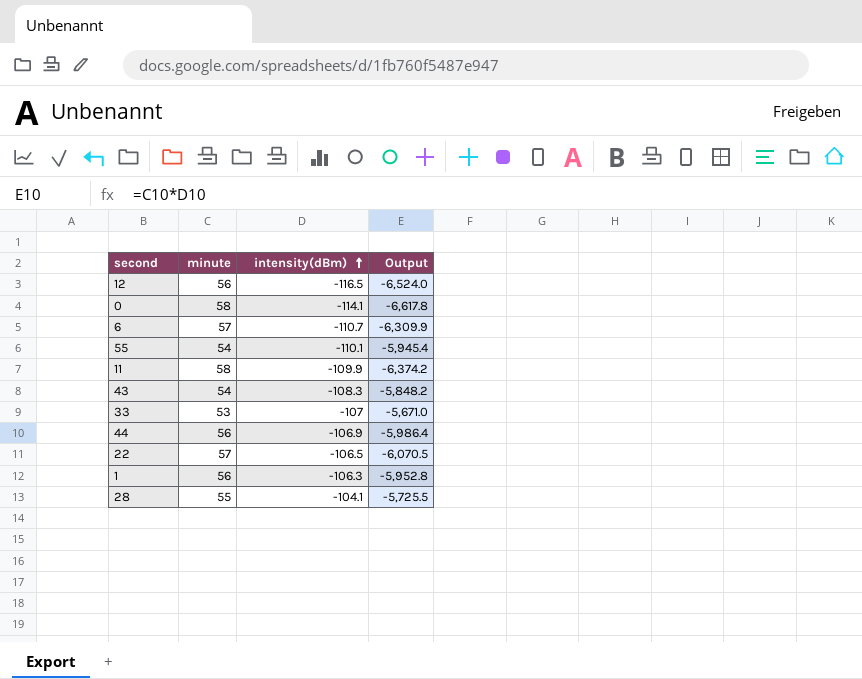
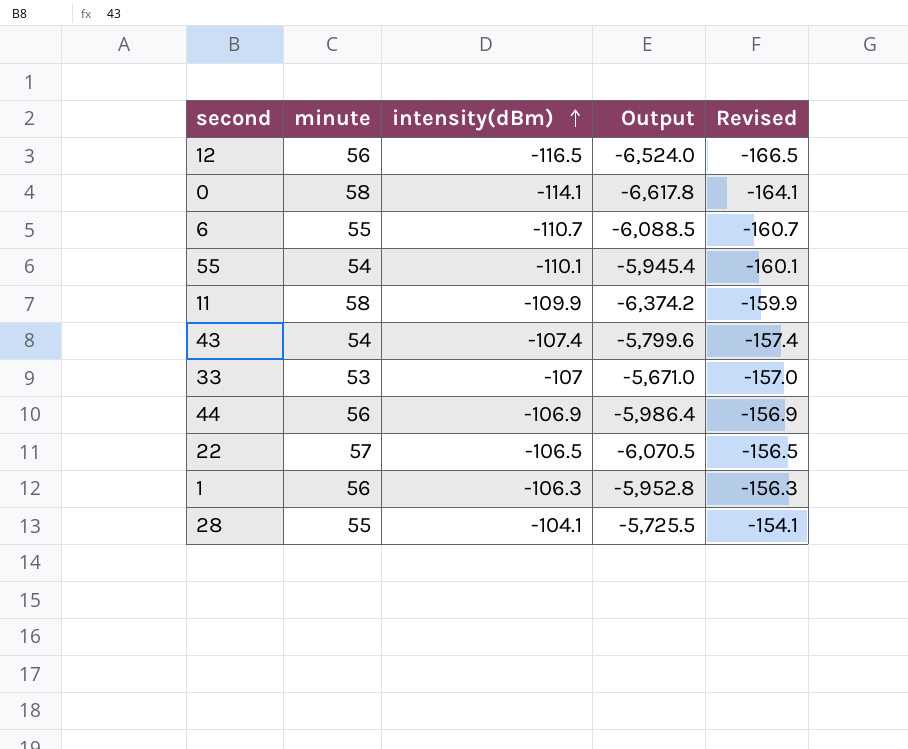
column Revised | formula: none -> [intensity(dBm)] - 50
6 | minute: 57 -> 55
6 | Output: -6,309.9 -> -6,088.5
43 | intensity(dBm): -108.3 -> -107.4
43 | Output: -5,848.2 -> -5,799.6

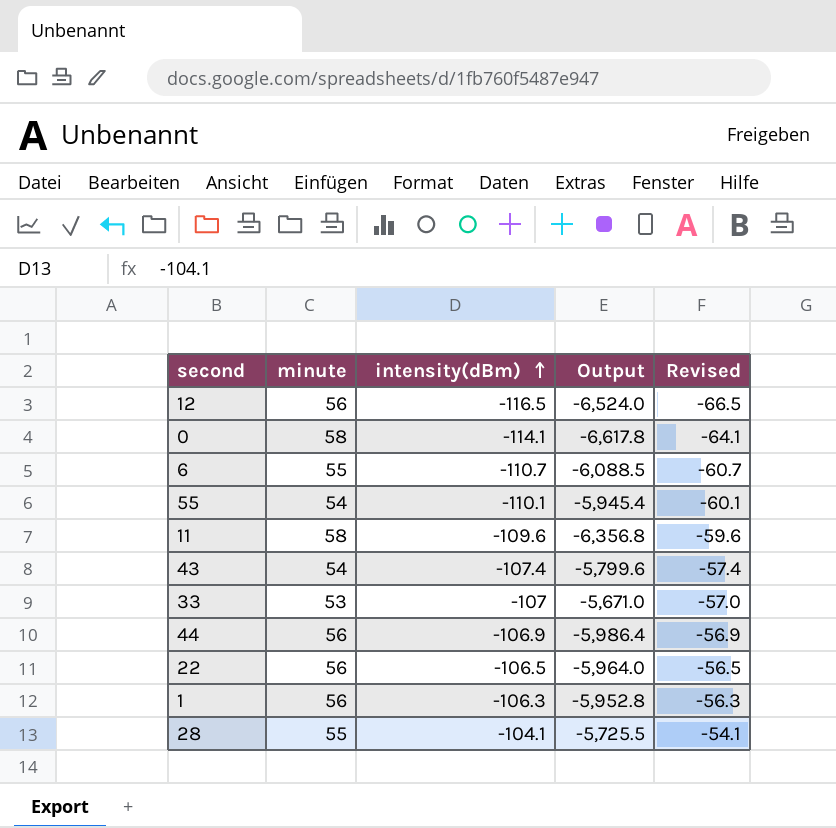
column Revised | formula: [intensity(dBm)] - 50 -> [intensity(dBm)] + 50
11 | intensity(dBm): -109.9 -> -109.6
11 | Output: -6,374.2 -> -6,356.8
22 | minute: 57 -> 56
22 | Output: -6,070.5 -> -5,964.0

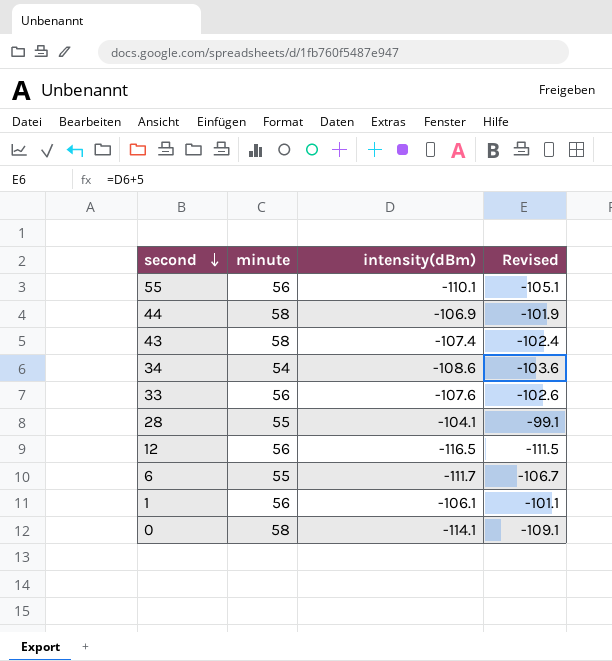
row order: intensity(dBm) ascending -> second descending
column Output | formula: [minute] * [intensity(dBm)] -> none
column Revised | formula: [intensity(dBm)] + 50 -> [intensity(dBm)] + 5
row 11: 58 | -109.6 | -6,356.8 | -59.6 -> none
row 22: 56 | -106.5 | -5,964.0 | -56.5 -> none
55 | minute: 54 -> 56
44 | minute: 56 -> 58
43 | minute: 54 -> 58
row 34: none -> 54 | -108.6 | -103.6
33 | minute: 53 -> 56
33 | intensity(dBm): -107 -> -107.6
6 | intensity(dBm): -110.7 -> -111.7
1 | intensity(dBm): -106.3 -> -106.1

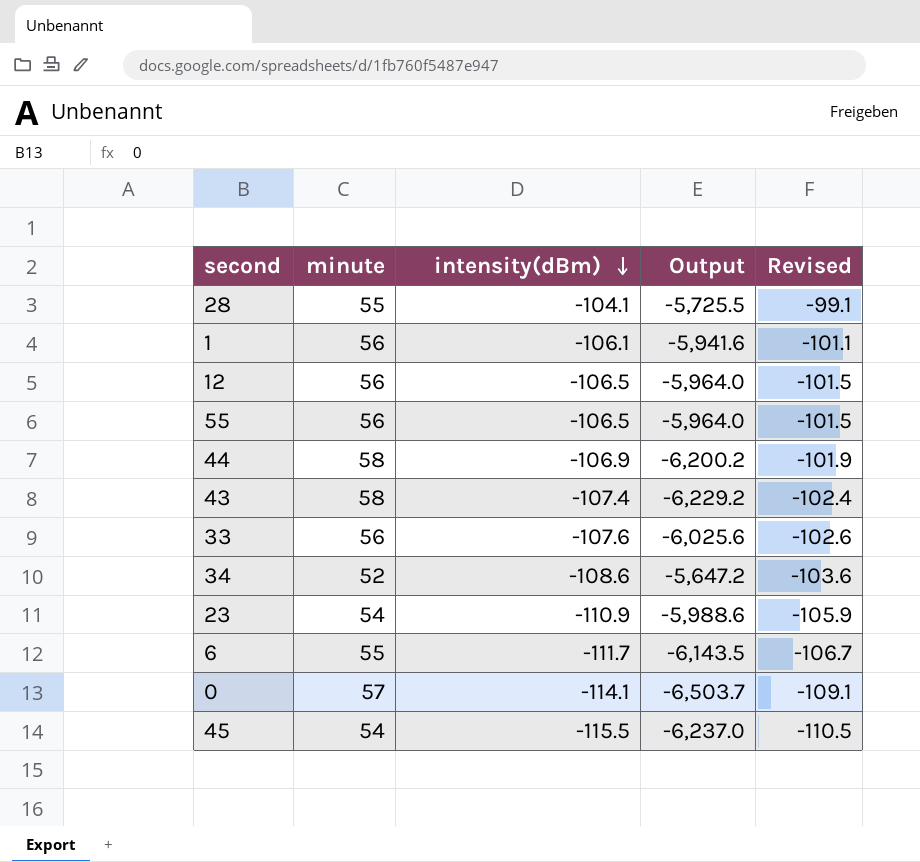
row order: second descending -> intensity(dBm) descending
column Output | formula: none -> [minute] * [intensity(dBm)]
12 | intensity(dBm): -116.5 -> -106.5
12 | Revised: -111.5 -> -101.5
55 | intensity(dBm): -110.1 -> -106.5
55 | Revised: -105.1 -> -101.5
34 | minute: 54 -> 52
row 23: none -> 54 | -110.9 | -5,988.6 | -105.9
0 | minute: 58 -> 57
row 45: none -> 54 | -115.5 | -6,237.0 | -110.5

